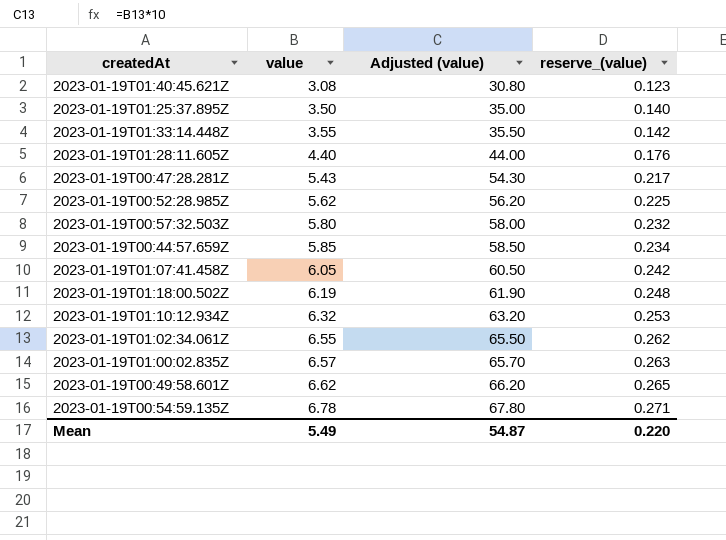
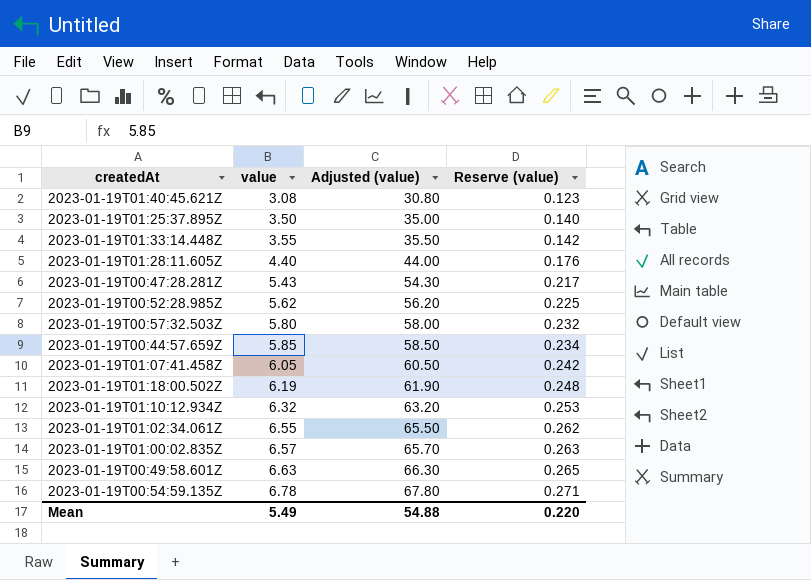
column name: reserve_(value) -> Reserve (value)
2023-01-19T00:49:58.601Z | value: 6.62 -> 6.63
2023-01-19T00:49:58.601Z | Adjusted (value): 66.20 -> 66.30
Mean | Adjusted (value): 54.87 -> 54.88

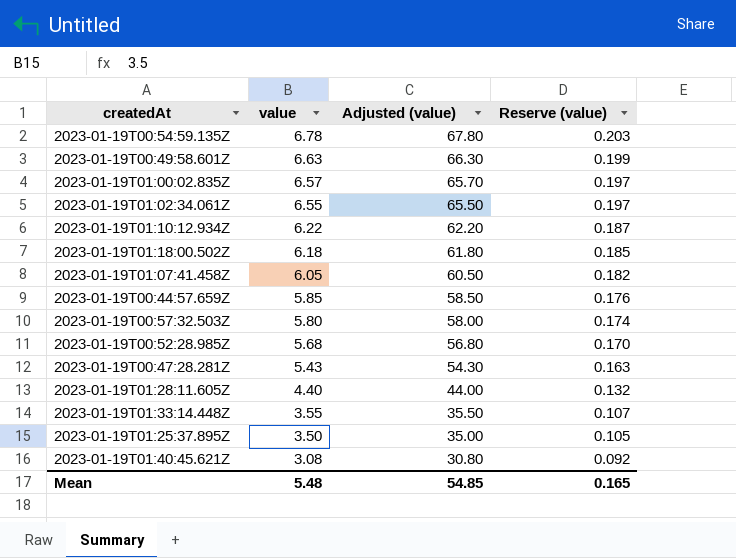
row order: value ascending -> value descending
column Reserve (value) | formula: [value] * 0.04 -> [value] * 0.03
2023-01-19T01:10:12.934Z | value: 6.32 -> 6.22
2023-01-19T01:10:12.934Z | Adjusted (value): 63.20 -> 62.20
2023-01-19T01:18:00.502Z | value: 6.19 -> 6.18
2023-01-19T01:18:00.502Z | Adjusted (value): 61.90 -> 61.80
2023-01-19T00:52:28.985Z | value: 5.62 -> 5.68
2023-01-19T00:52:28.985Z | Adjusted (value): 56.20 -> 56.80
Mean | value: 5.49 -> 5.48
Mean | Adjusted (value): 54.88 -> 54.85
Mean | Reserve (value): 0.220 -> 0.165

